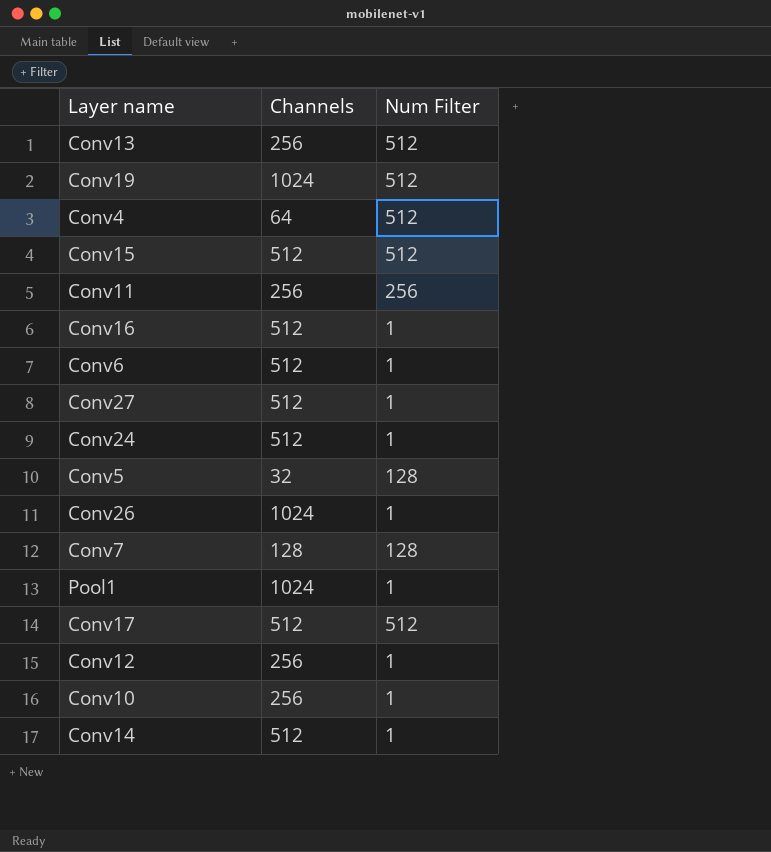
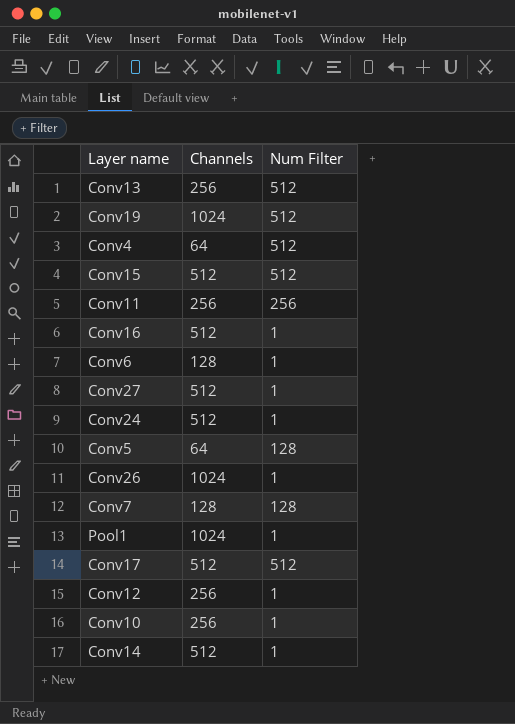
Conv6 | Channels: 512 -> 128
Conv5 | Channels: 32 -> 64

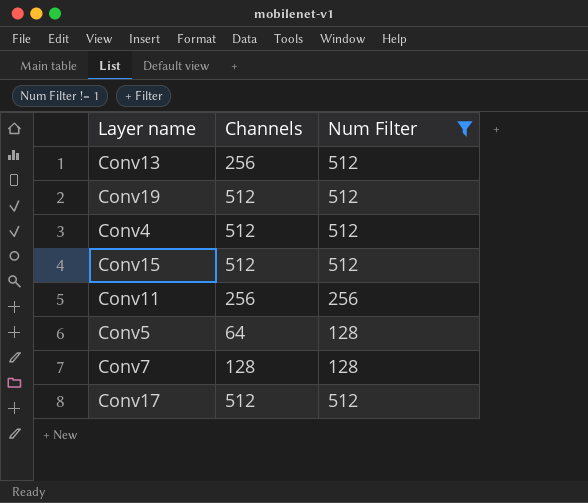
filter: none -> Num Filter != 1
Conv19 | Channels: 1024 -> 512
Conv4 | Channels: 64 -> 512

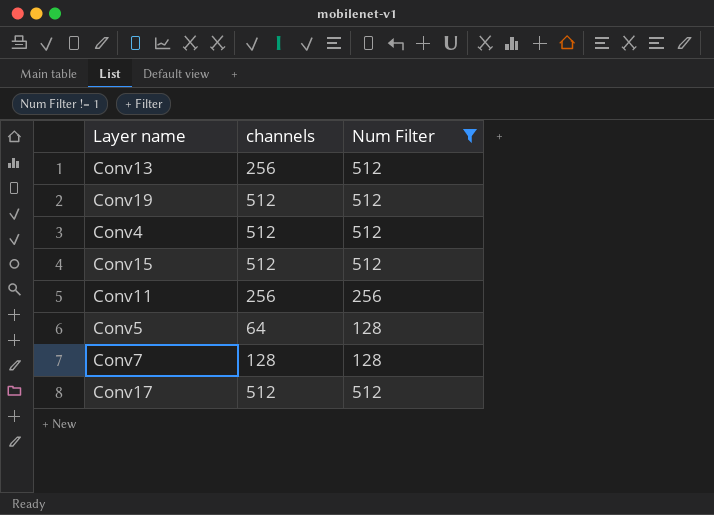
column name: Channels -> channels

